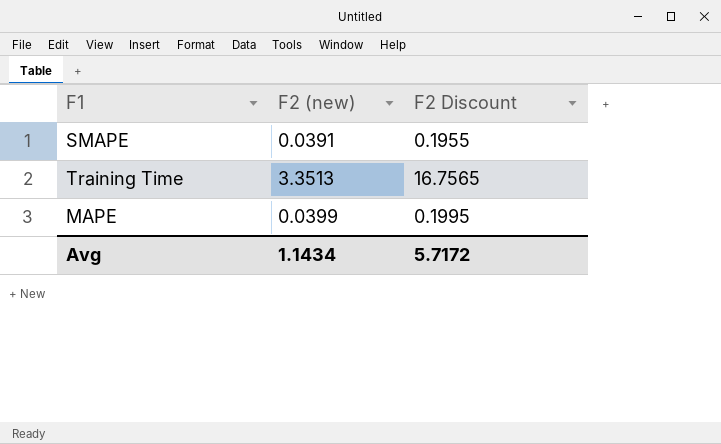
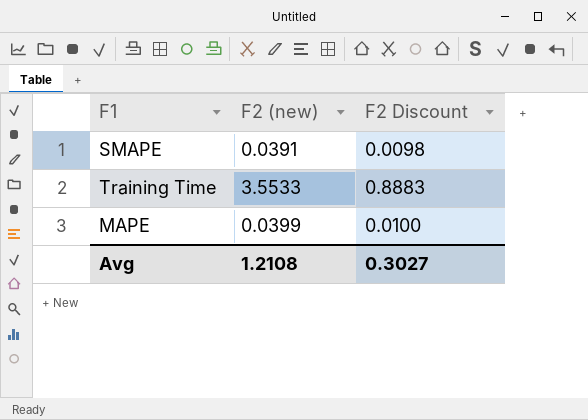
column F2 Discount | formula: [F2 (new)] * 5 -> [F2 (new)] * 0.25
Training Time | F2 (new): 3.3513 -> 3.5533
Avg | F2 (new): 1.1434 -> 1.2108
Avg | F2 Discount: 5.7172 -> 0.3027

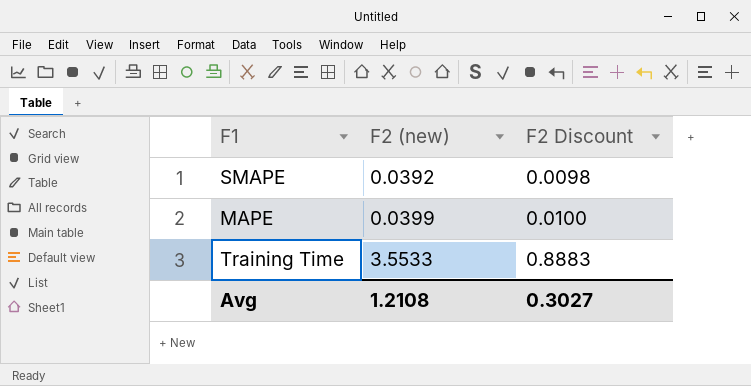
row order: none -> F2 (new) ascending
SMAPE | F2 (new): 0.0391 -> 0.0392

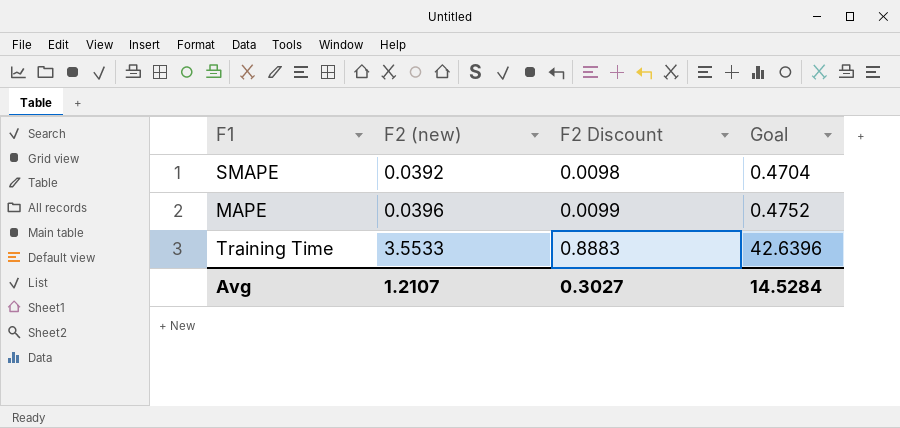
column Goal | formula: none -> [F2 (new)] * 12
MAPE | F2 (new): 0.0399 -> 0.0396
MAPE | F2 Discount: 0.0100 -> 0.0099
Avg | F2 (new): 1.2108 -> 1.2107

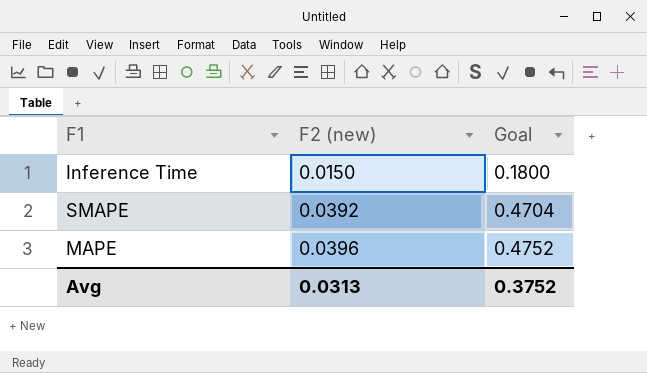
column F2 Discount | formula: [F2 (new)] * 0.25 -> none
row Training Time: 3.5533 | 0.8883 | 42.6396 -> none
row Inference Time: none -> 0.0150 | 0.1800
Avg | F2 (new): 1.2107 -> 0.0313
Avg | Goal: 14.5284 -> 0.3752

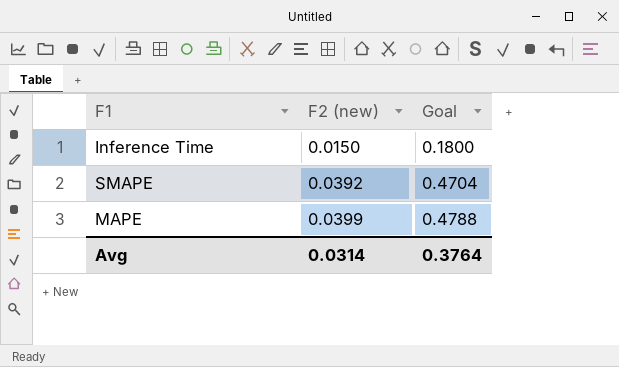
MAPE | F2 (new): 0.0396 -> 0.0399
MAPE | Goal: 0.4752 -> 0.4788
Avg | F2 (new): 0.0313 -> 0.0314
Avg | Goal: 0.3752 -> 0.3764

